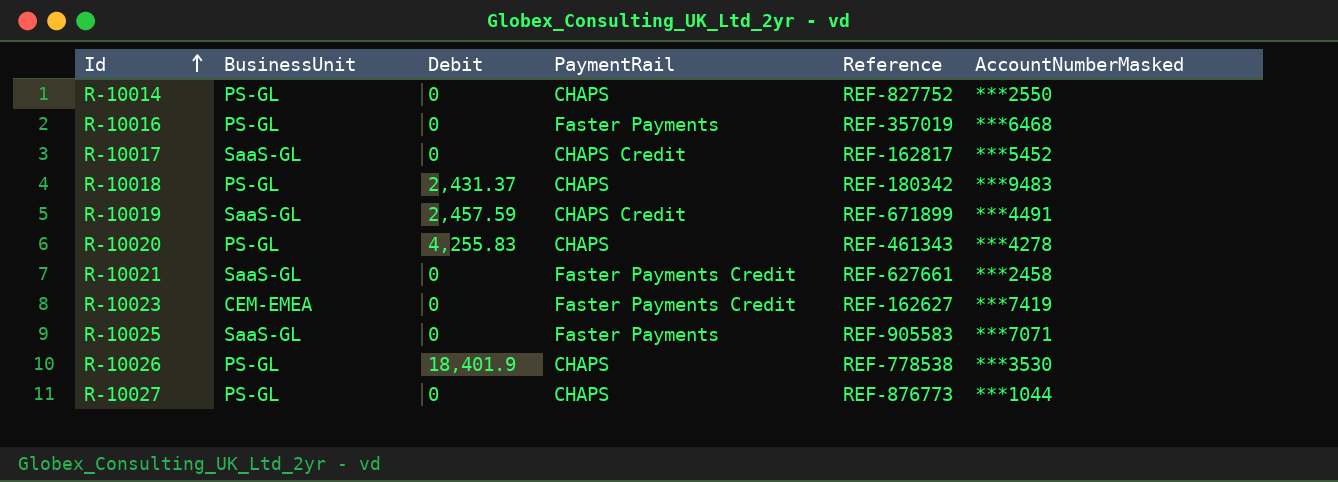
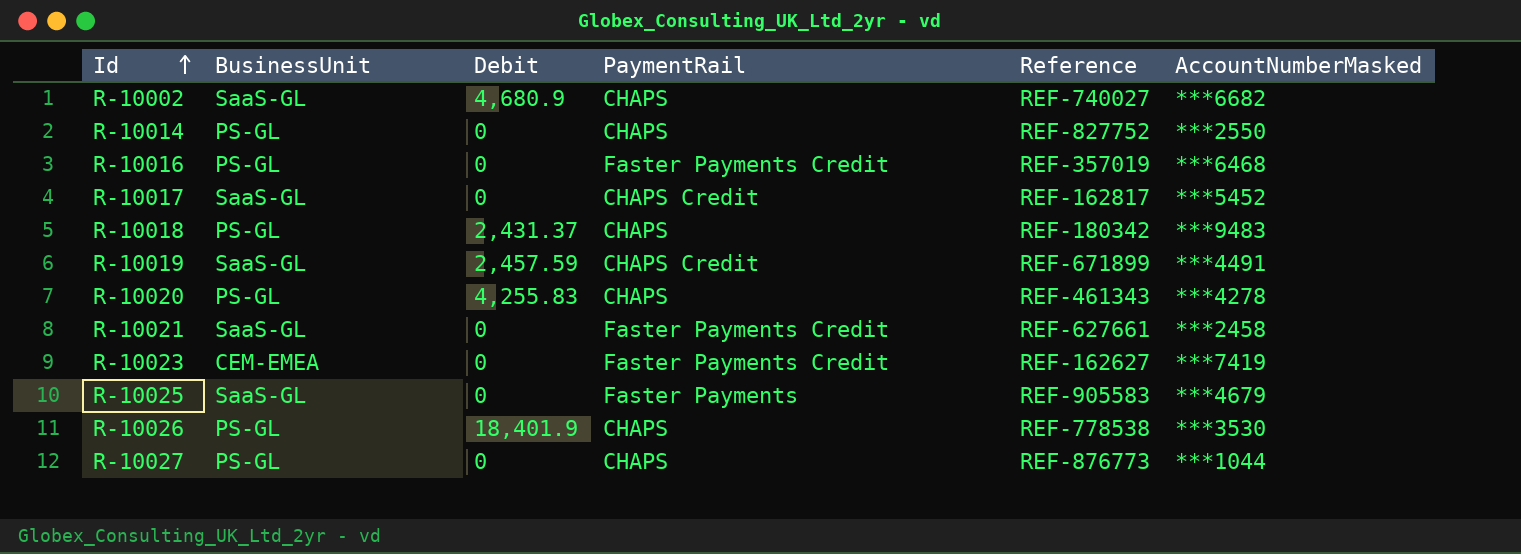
row R-10002: none -> SaaS-GL | 4,680.9 | CHAPS | REF-740027 | ***6682
R-10016 | PaymentRail: Faster Payments -> Faster Payments Credit
R-10025 | AccountNumberMasked: ***7071 -> ***4679

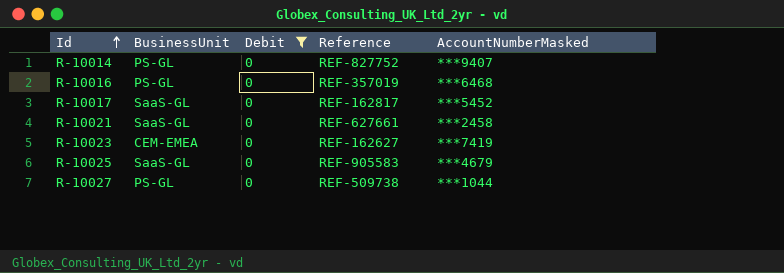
filter: none -> Debit = 0
column PaymentRail | position: 4 -> none
R-10014 | AccountNumberMasked: ***2550 -> ***9407
R-10027 | Reference: REF-876773 -> REF-509738

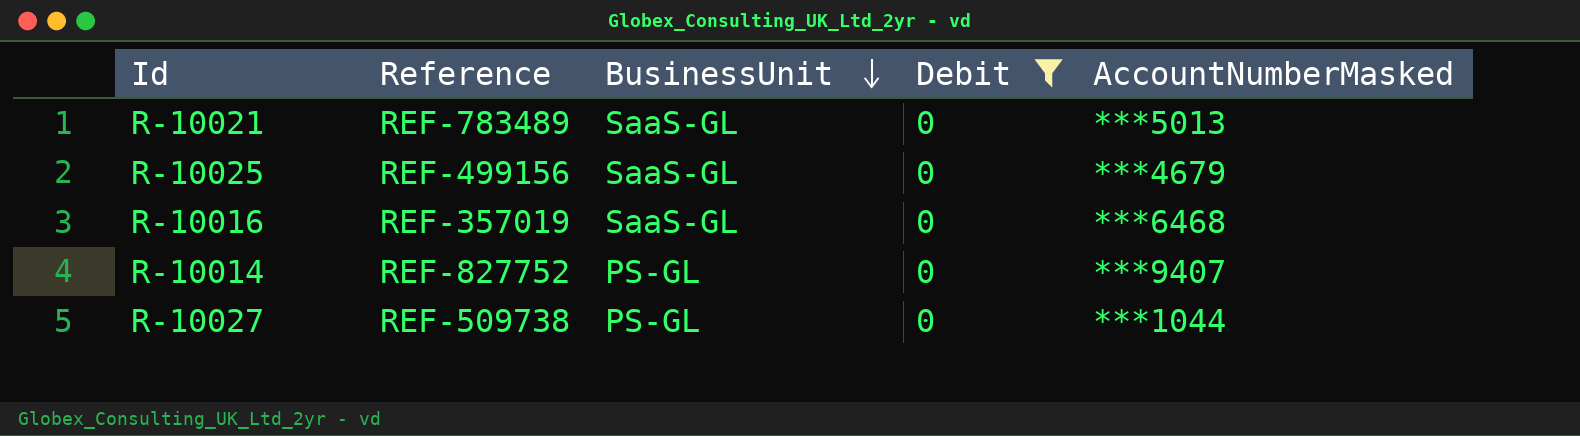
row order: Id ascending -> BusinessUnit descending
column Reference | position: 4 -> 2
row R-10017: SaaS-GL | 0 | REF-162817 | ***5452 -> none
row R-10023: CEM-EMEA | 0 | REF-162627 | ***7419 -> none
R-10021 | Reference: REF-627661 -> REF-783489
R-10021 | AccountNumberMasked: ***2458 -> ***5013
R-10025 | Reference: REF-905583 -> REF-499156
R-10016 | BusinessUnit: PS-GL -> SaaS-GL

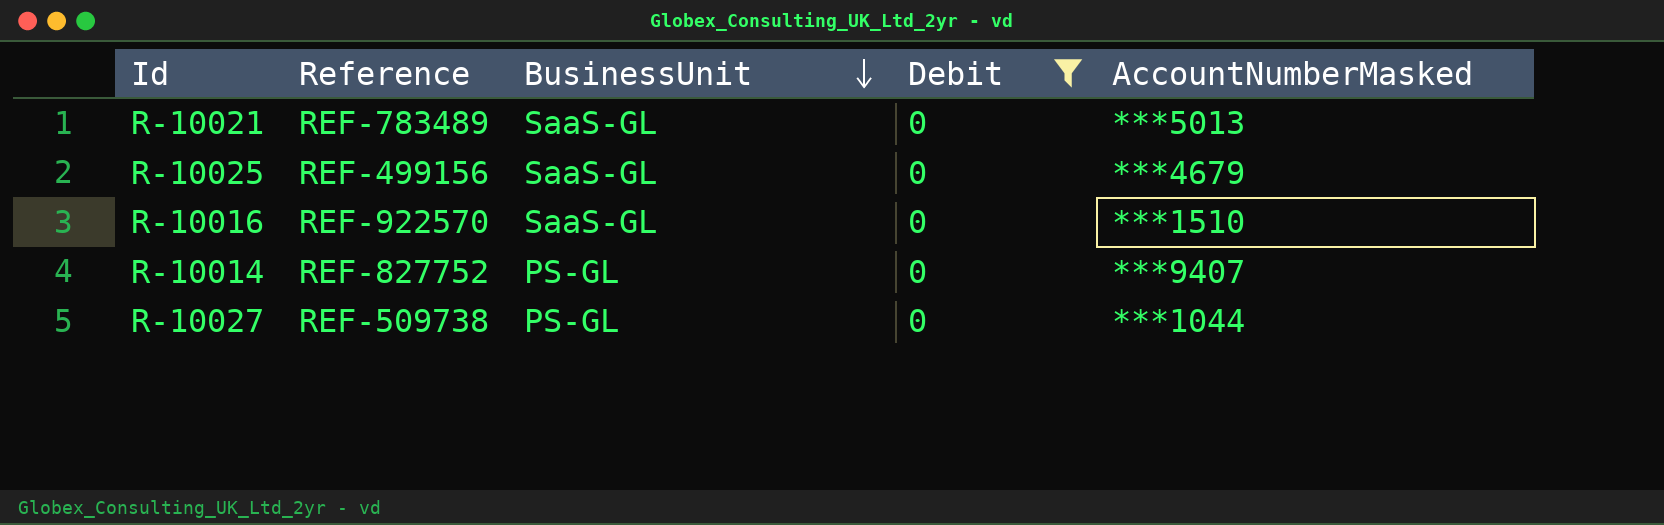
R-10016 | Reference: REF-357019 -> REF-922570
R-10016 | AccountNumberMasked: ***6468 -> ***1510

